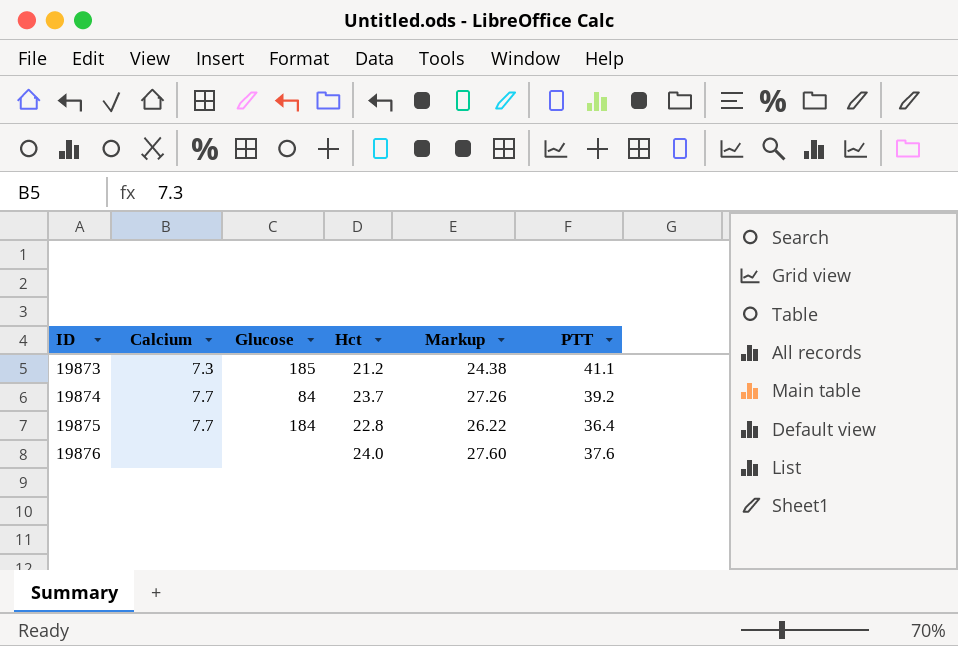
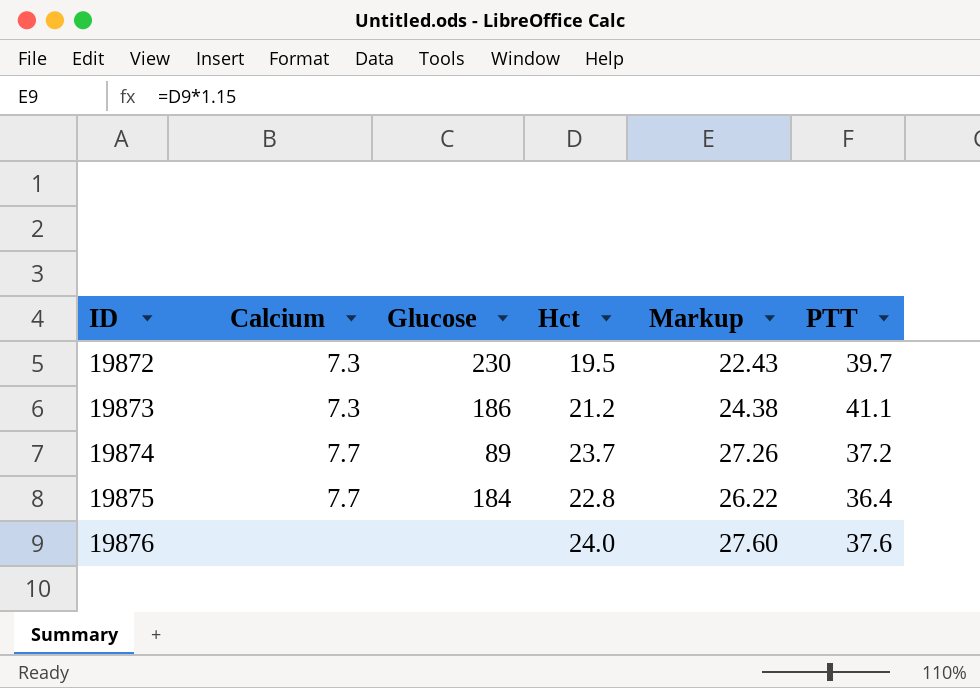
row 19872: none -> 7.3 | 230 | 19.5 | 22.43 | 39.7
19873 | Glucose: 185 -> 186
19874 | Glucose: 84 -> 89
19874 | PTT: 39.2 -> 37.2

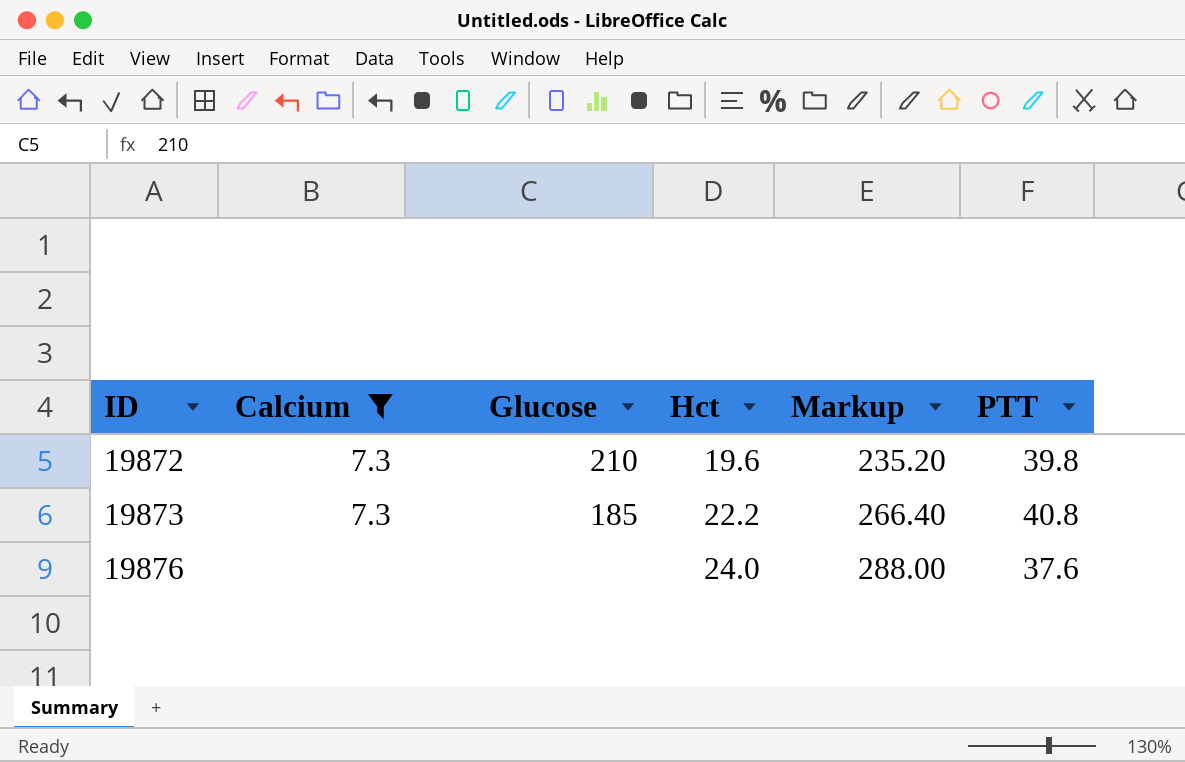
filter: none -> Calcium != 7.7
column Markup | formula: [Hct] * 1.15 -> [Hct] * 12
19872 | Glucose: 230 -> 210
19872 | Hct: 19.5 -> 19.6
19872 | PTT: 39.7 -> 39.8
19873 | Glucose: 186 -> 185
19873 | Hct: 21.2 -> 22.2
19873 | PTT: 41.1 -> 40.8

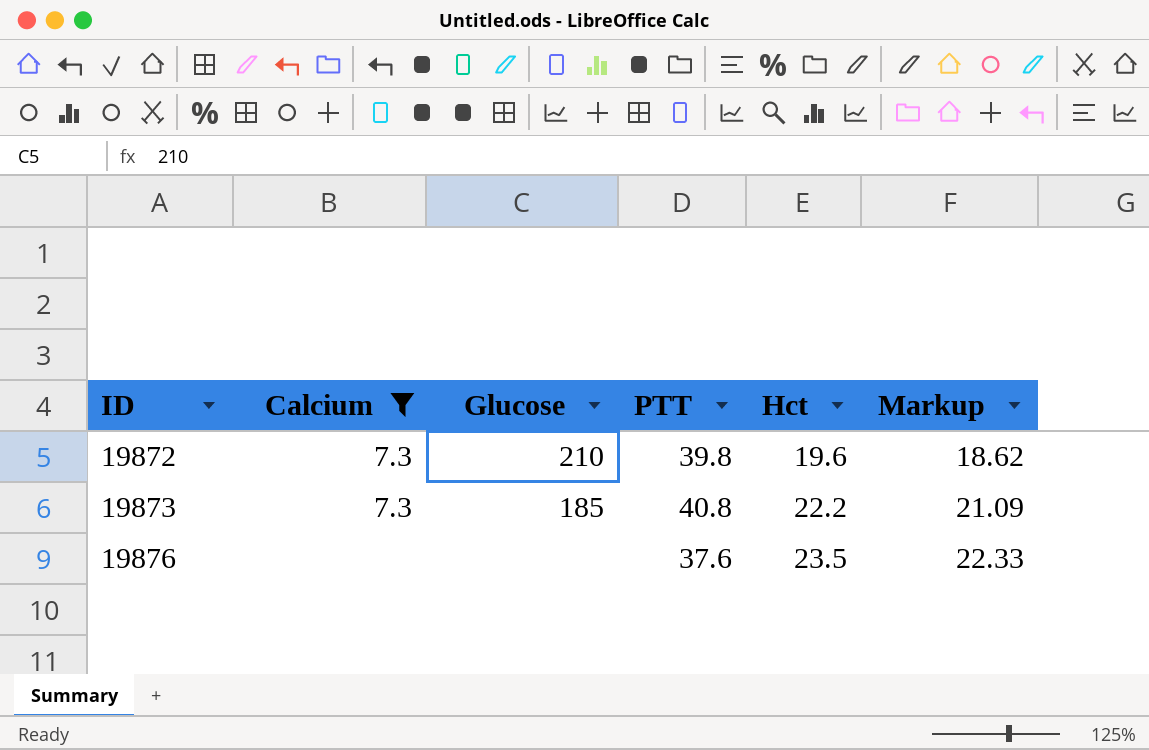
column PTT | position: 6 -> 4
column Markup | formula: [Hct] * 12 -> [Hct] * 0.95
19876 | Hct: 24.0 -> 23.5

